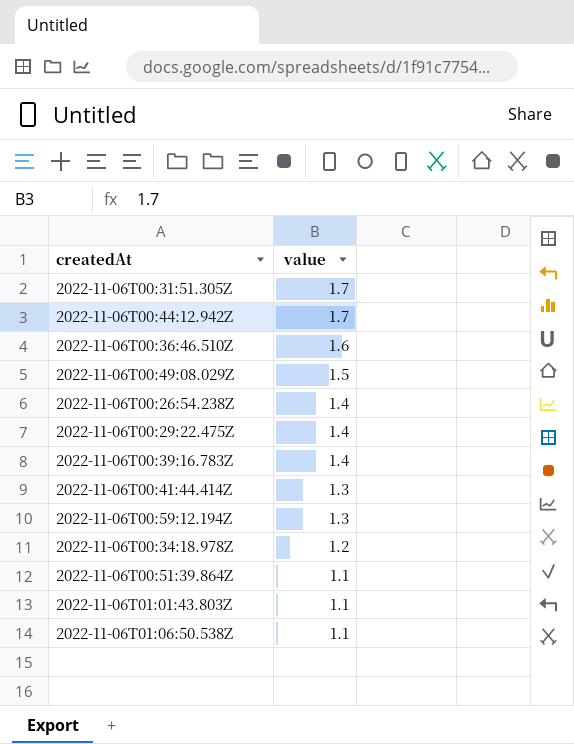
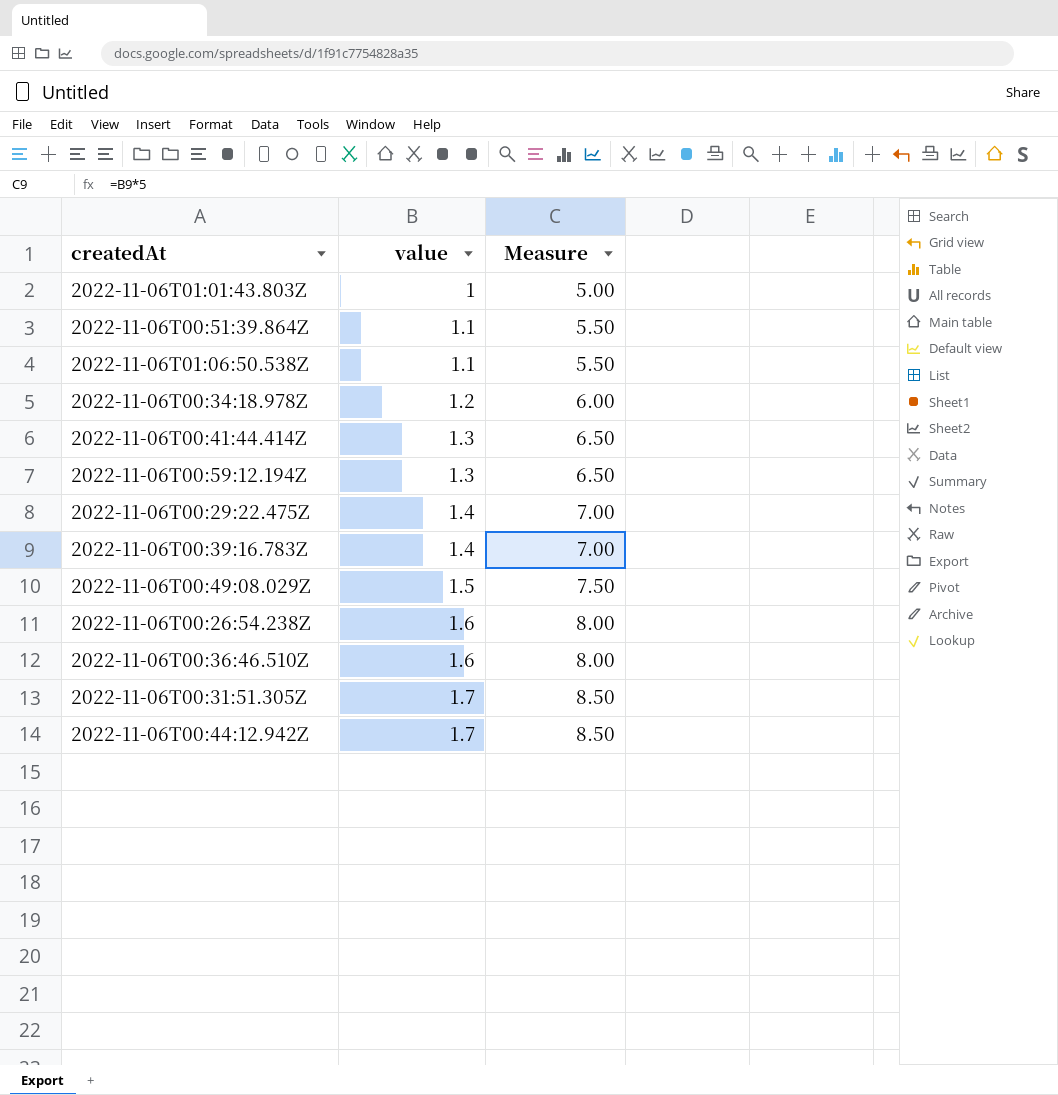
row order: value descending -> value ascending
column Measure | formula: none -> [value] * 5
2022-11-06T01:01:43.803Z | value: 1.1 -> 1
2022-11-06T00:26:54.238Z | value: 1.4 -> 1.6

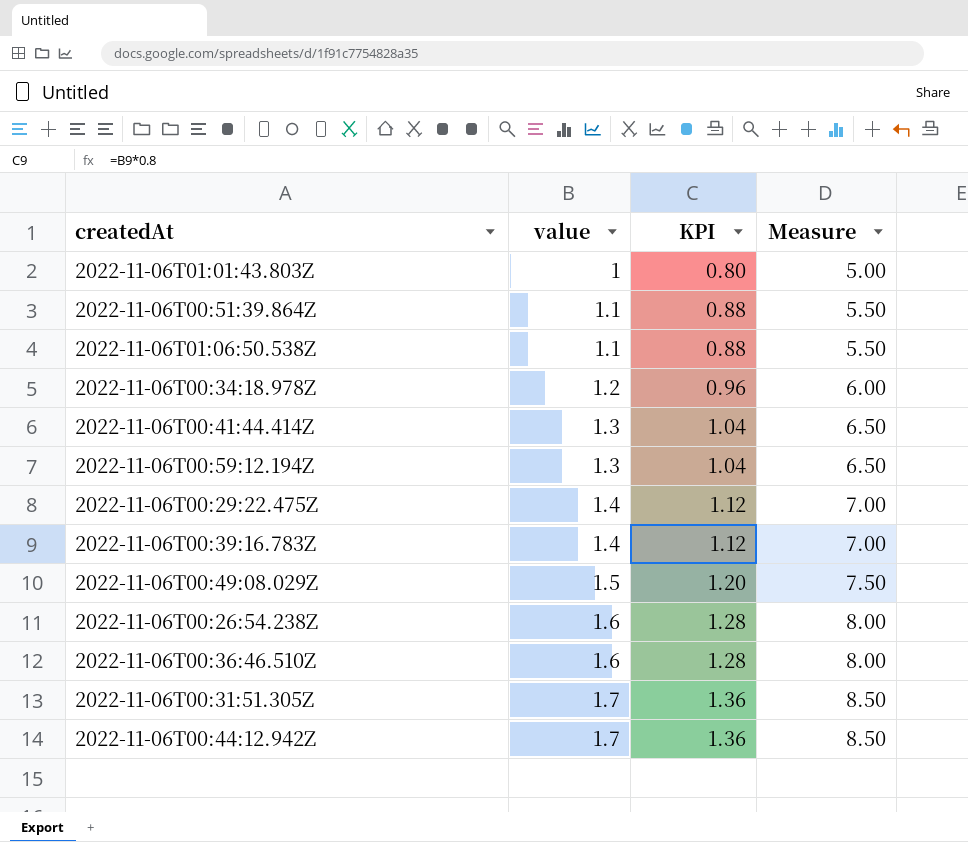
column KPI | formula: none -> [value] * 0.8

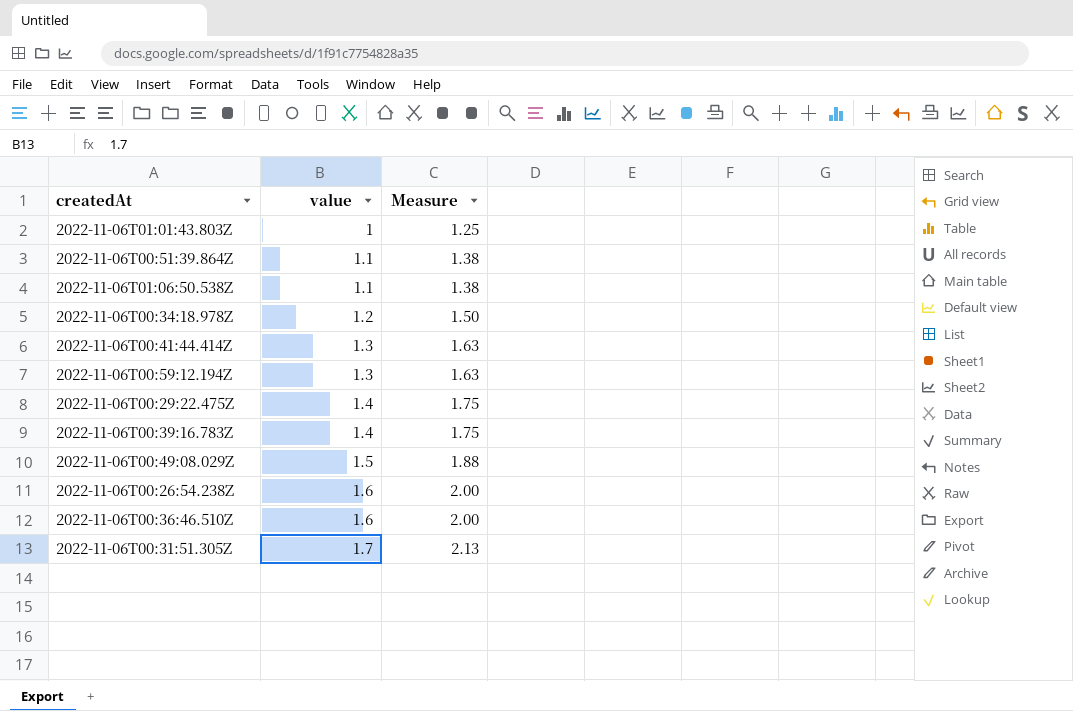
column KPI | formula: [value] * 0.8 -> none
column Measure | formula: [value] * 5 -> [value] * 1.25
row 2022-11-06T00:44:12.942Z: 1.7 | 1.36 | 8.50 -> none

